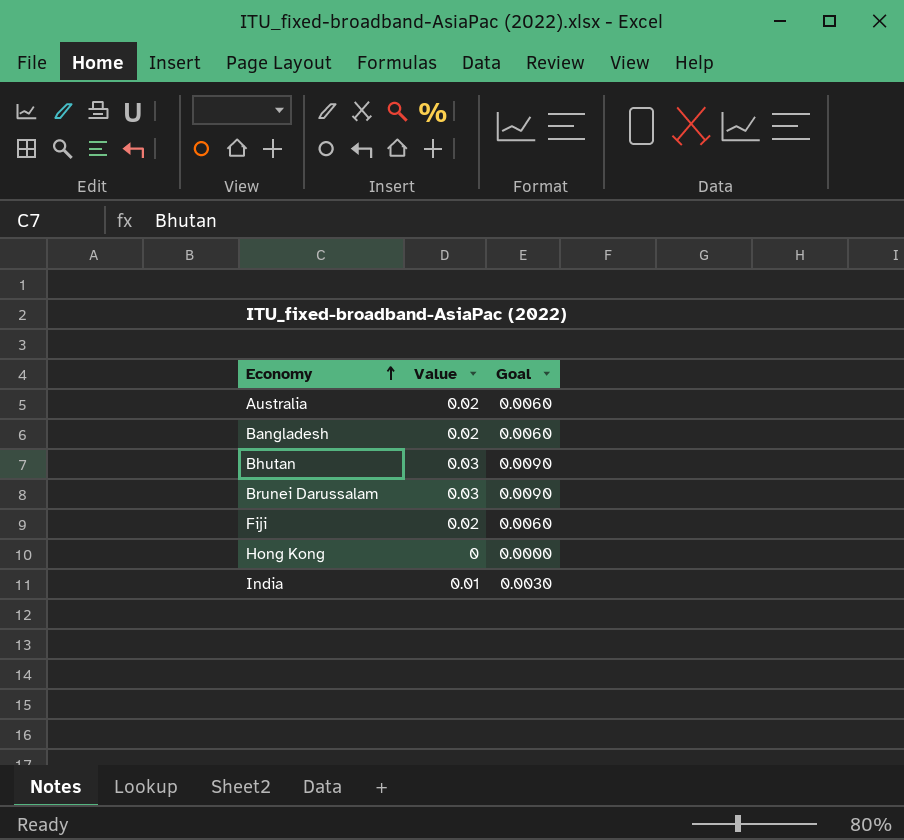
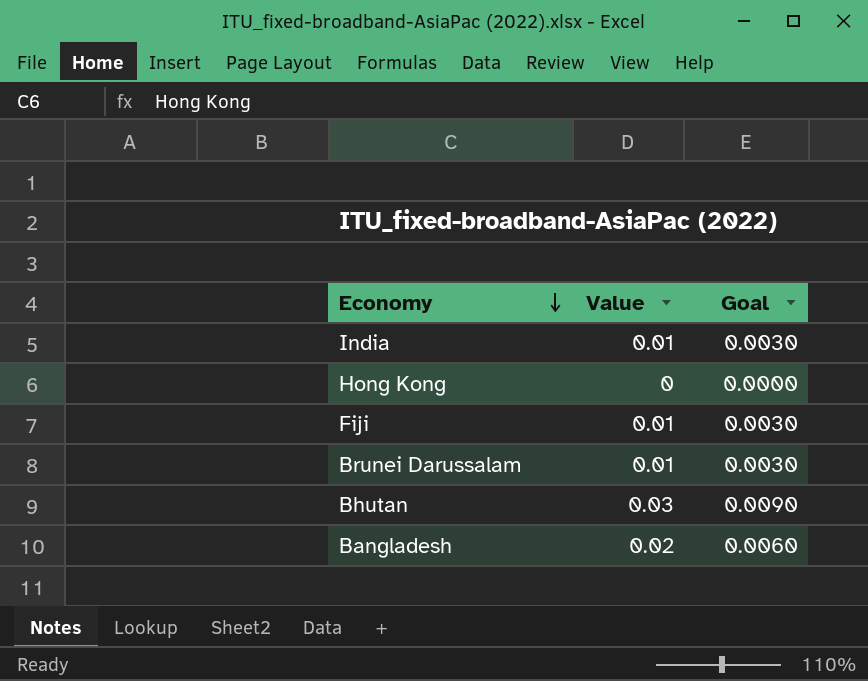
row order: Economy ascending -> Economy descending
row Australia: 0.02 | 0.0060 -> none
Fiji | Value: 0.02 -> 0.01
Fiji | Goal: 0.0060 -> 0.0030
Brunei Darussalam | Value: 0.03 -> 0.01
Brunei Darussalam | Goal: 0.0090 -> 0.0030

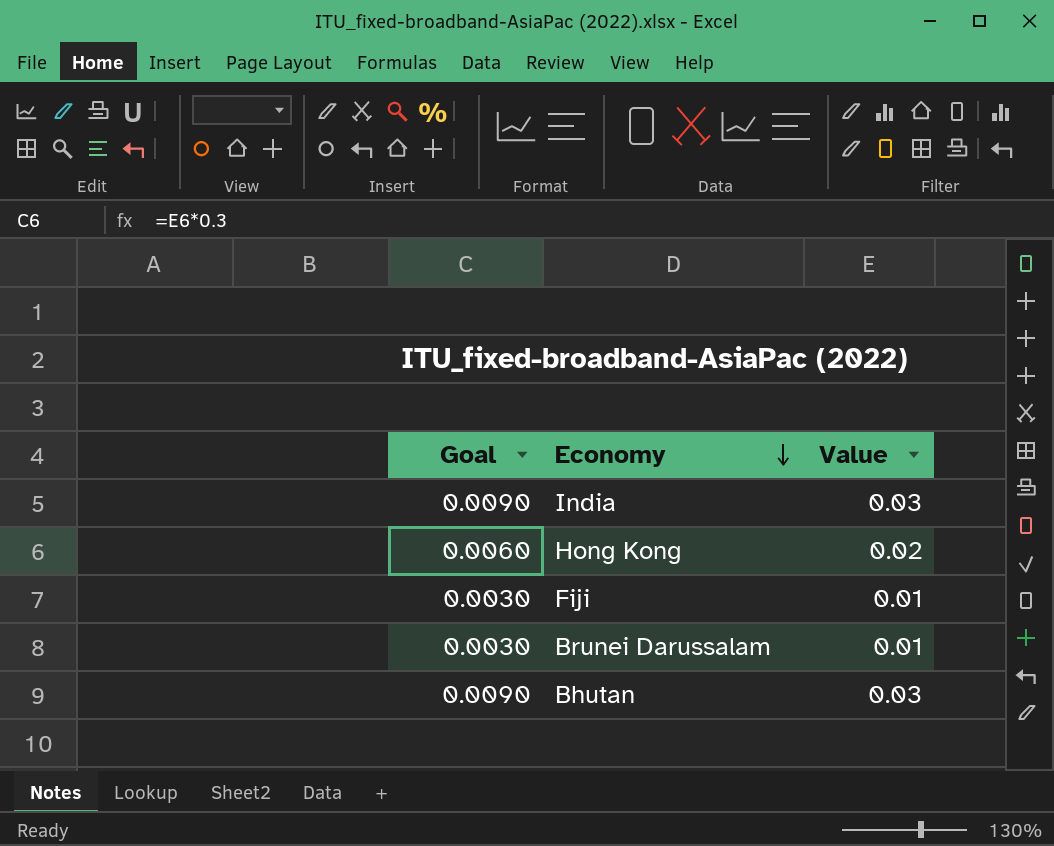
column Goal | position: 3 -> 1
row Bangladesh: 0.02 | 0.0060 -> none
India | Goal: 0.0030 -> 0.0090
India | Value: 0.01 -> 0.03
Hong Kong | Goal: 0.0000 -> 0.0060
Hong Kong | Value: 0 -> 0.02

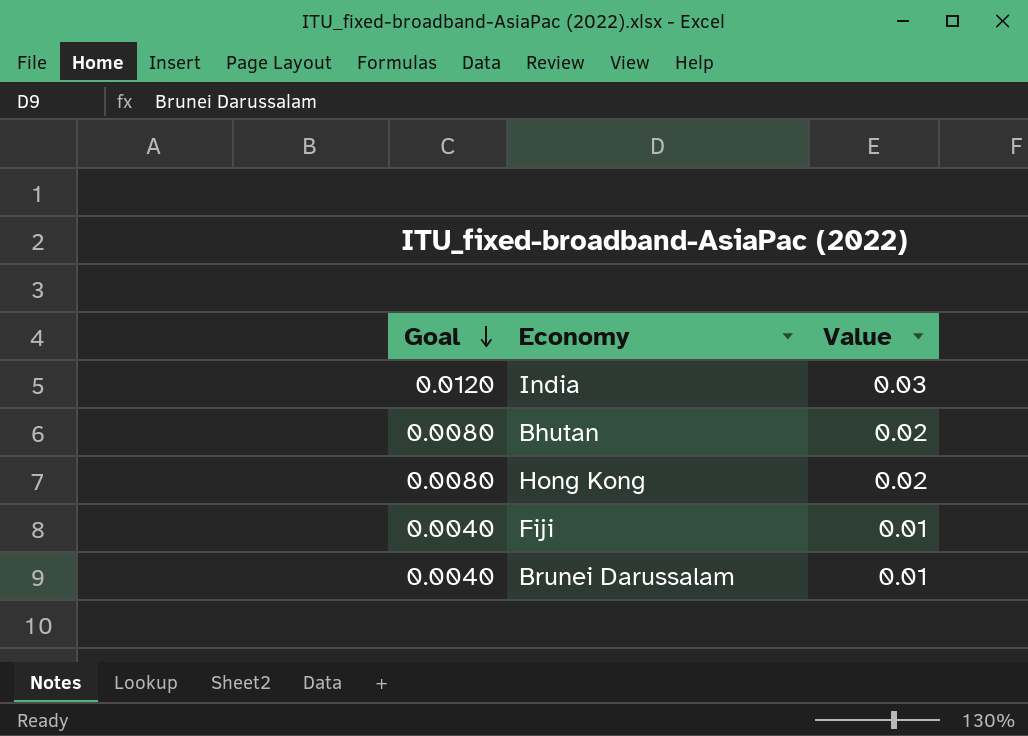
row order: Economy descending -> Goal descending
column Goal | formula: [Value] * 0.3 -> [Value] * 0.4
Bhutan | Value: 0.03 -> 0.02

